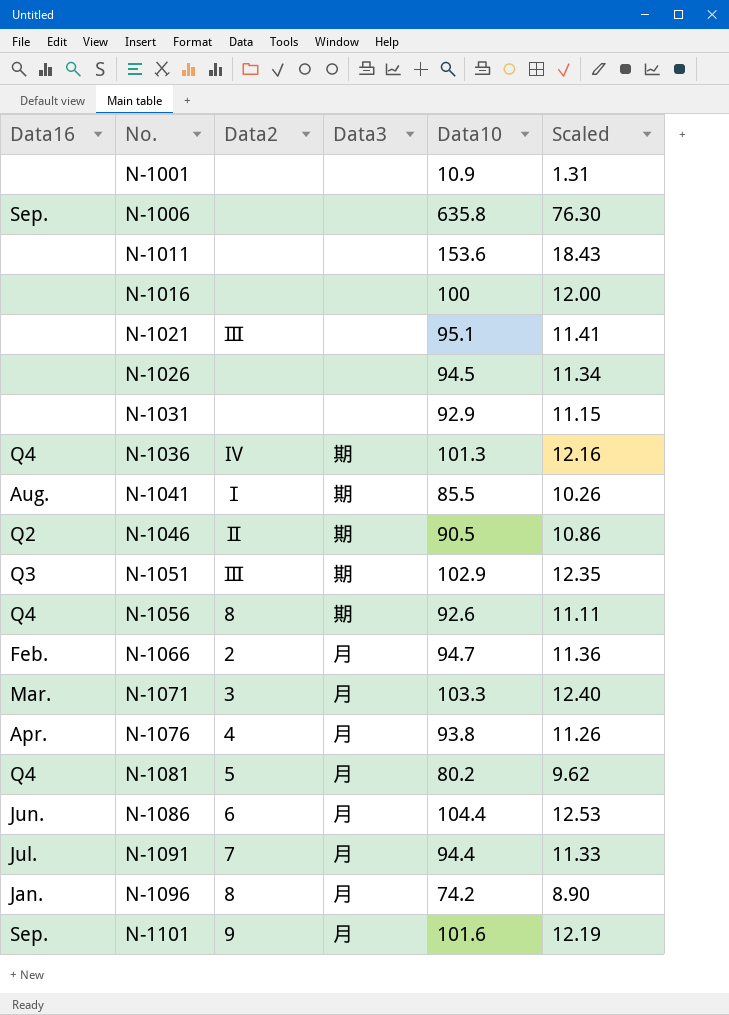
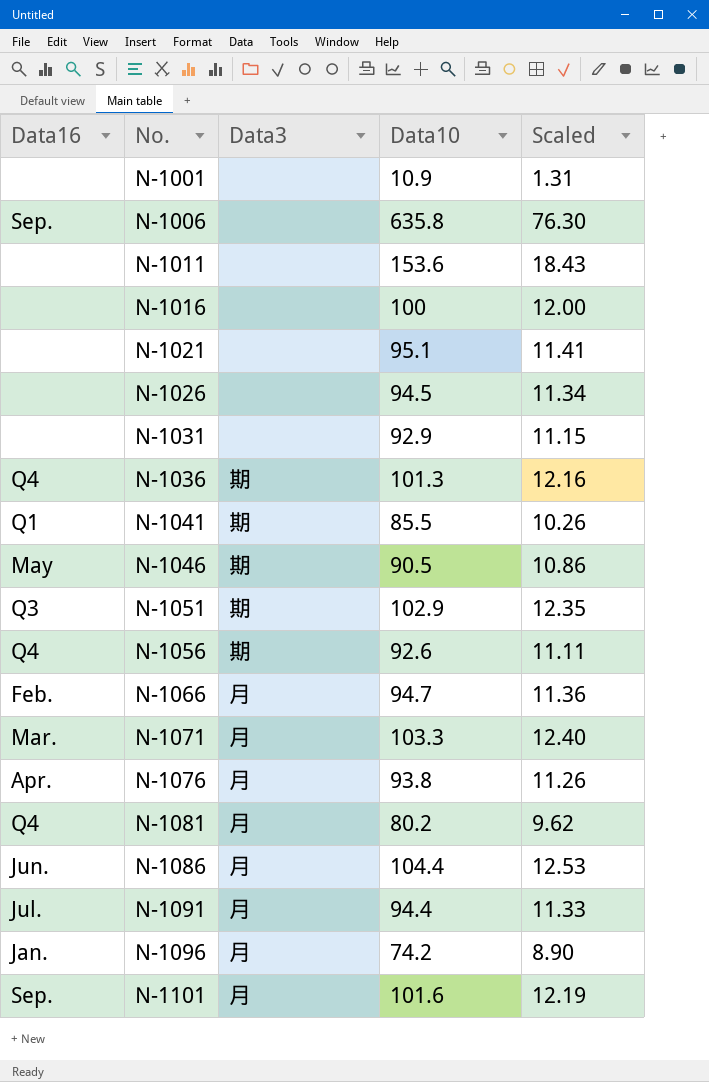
column Data2 | position: 3 -> none
N-1041 | Data16: Aug. -> Q1
N-1046 | Data16: Q2 -> May

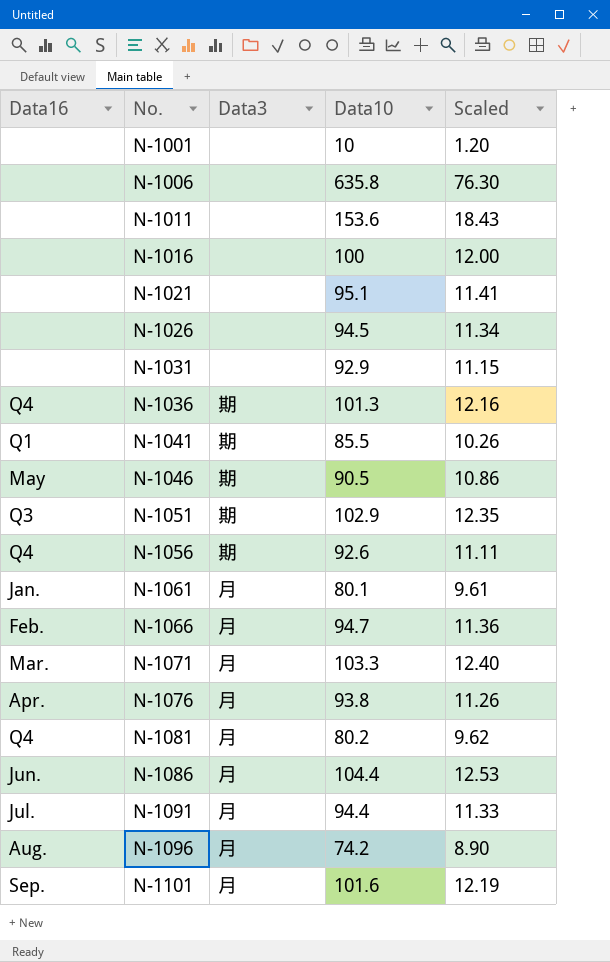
N-1001 | Data10: 10.9 -> 10
N-1001 | Scaled: 1.31 -> 1.20
N-1006 | Data16: Sep. -> none
row N-1061: none -> Jan. | 月 | 80.1 | 9.61
N-1096 | Data16: Jan. -> Aug.

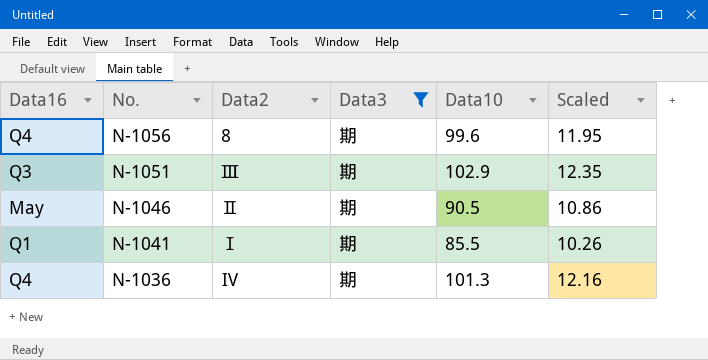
filter: none -> Data3 = 期
row order: No. ascending -> No. descending
column Data2 | position: none -> 3
N-1056 | Data10: 92.6 -> 99.6
N-1056 | Scaled: 11.11 -> 11.95

